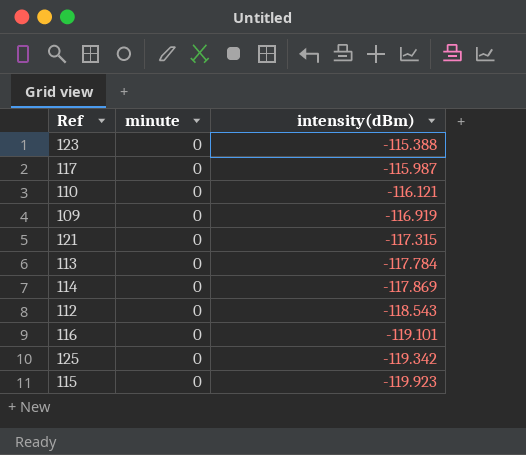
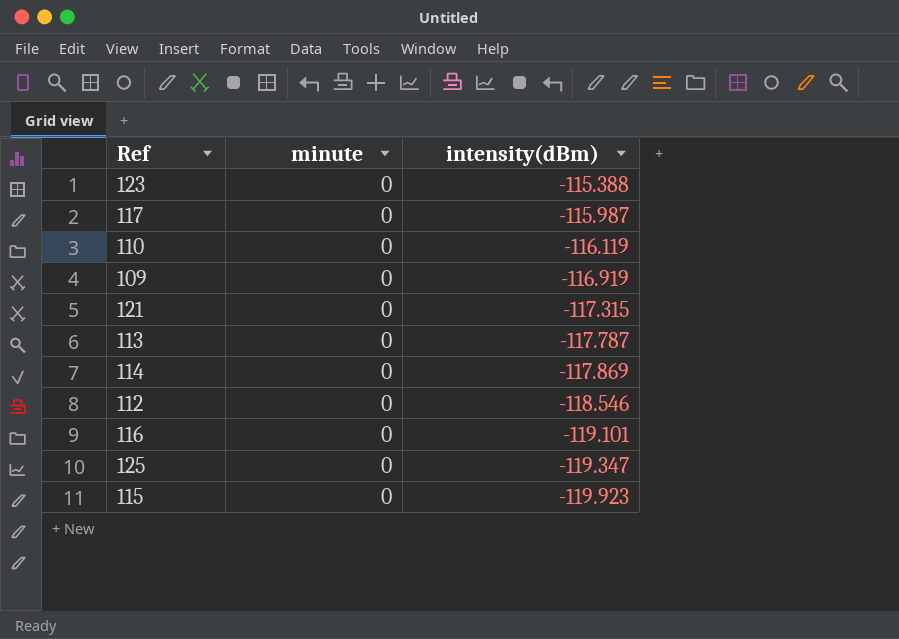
110 | intensity(dBm): -116.121 -> -116.119
113 | intensity(dBm): -117.784 -> -117.787
112 | intensity(dBm): -118.543 -> -118.546
125 | intensity(dBm): -119.342 -> -119.347

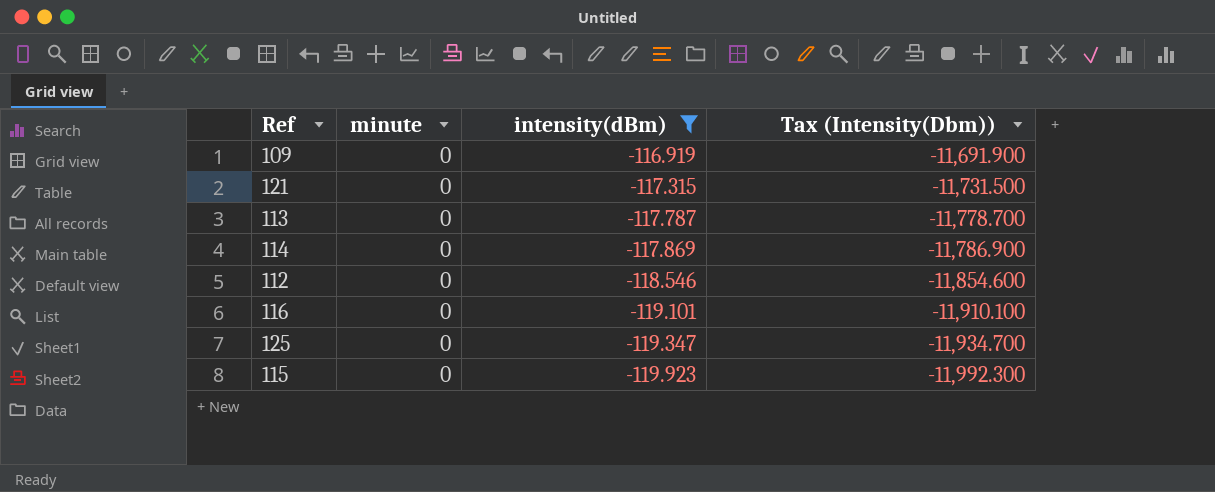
filter: none -> intensity(dBm) <= -116.919
column Tax (Intensity(Dbm)) | formula: none -> [intensity(dBm)] * 100

